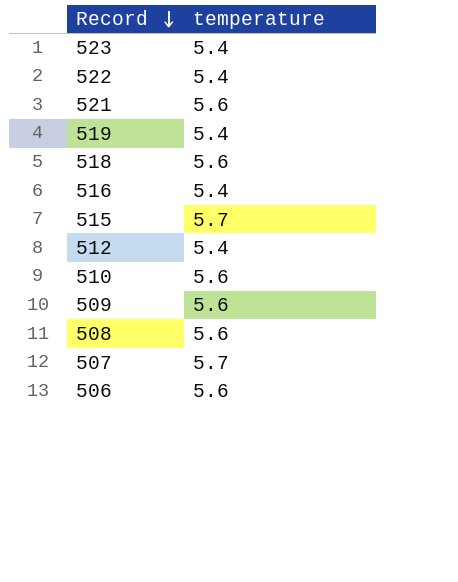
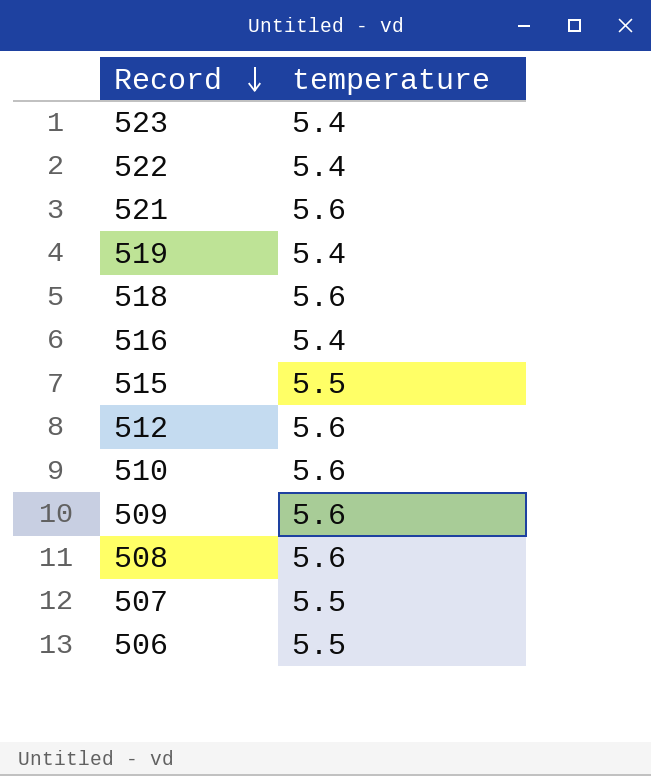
515 | temperature: 5.7 -> 5.5
512 | temperature: 5.4 -> 5.6
507 | temperature: 5.7 -> 5.5
506 | temperature: 5.6 -> 5.5

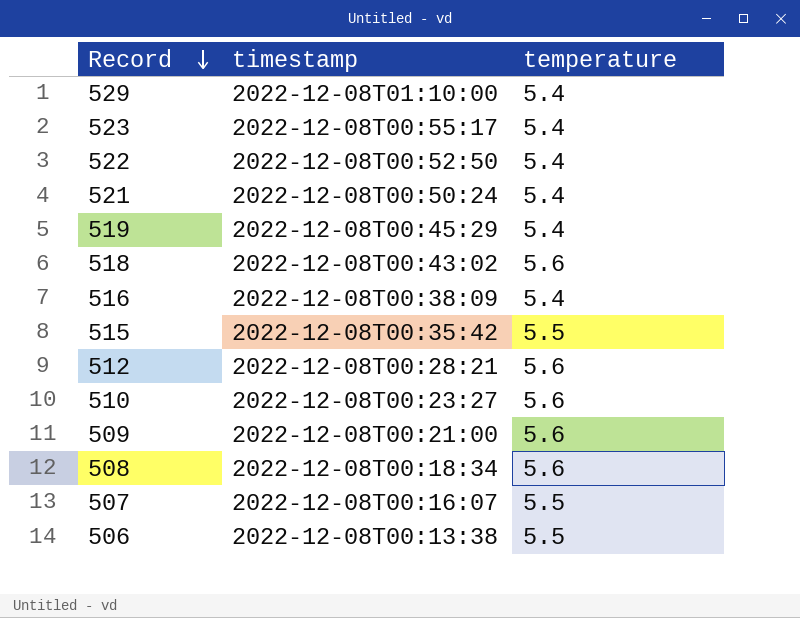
column timestamp | position: none -> 2
row 529: none -> 2022-12-08T01:10:00 | 5.4
521 | temperature: 5.6 -> 5.4

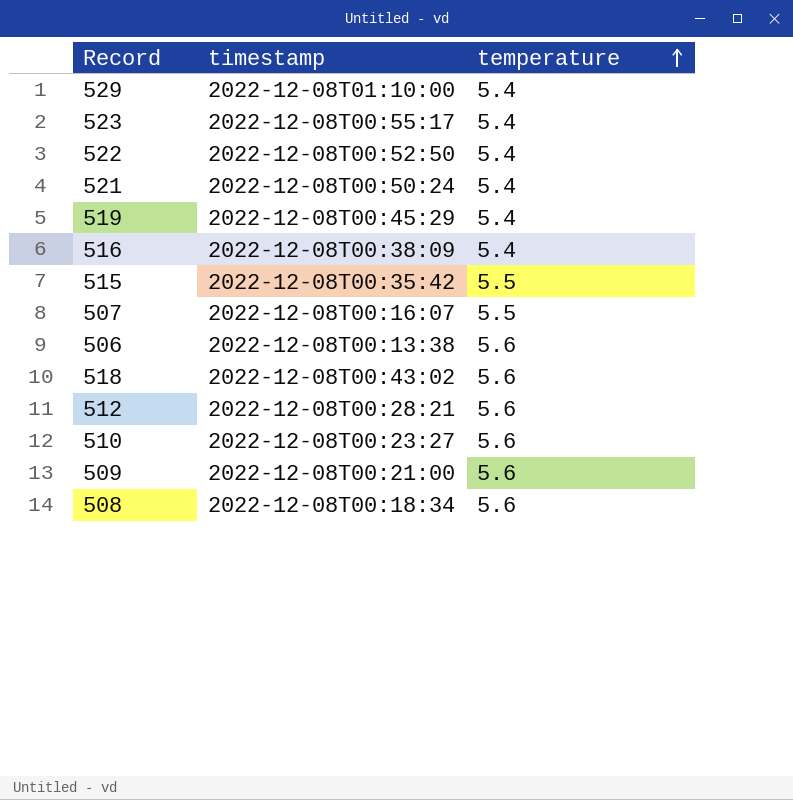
row order: Record descending -> temperature ascending
506 | temperature: 5.5 -> 5.6

